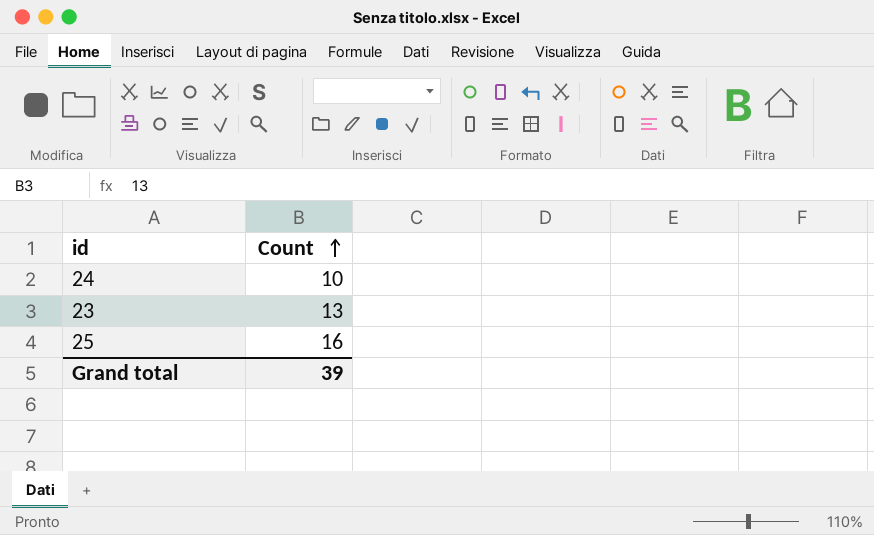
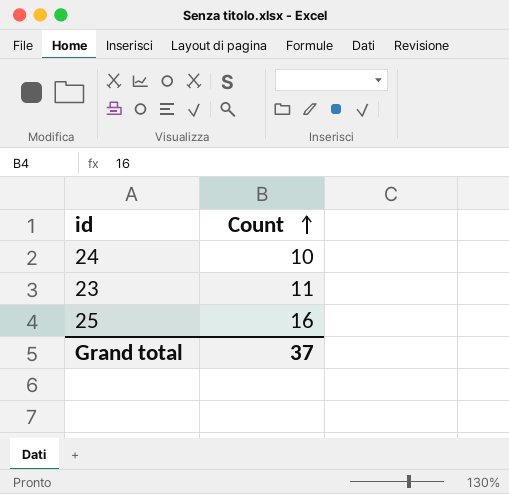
23 | Count: 13 -> 11
Grand total | Count: 39 -> 37

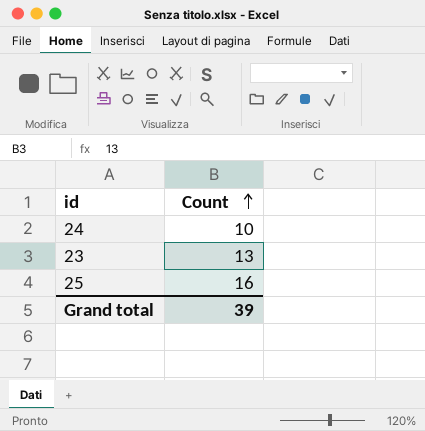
23 | Count: 11 -> 13
Grand total | Count: 37 -> 39

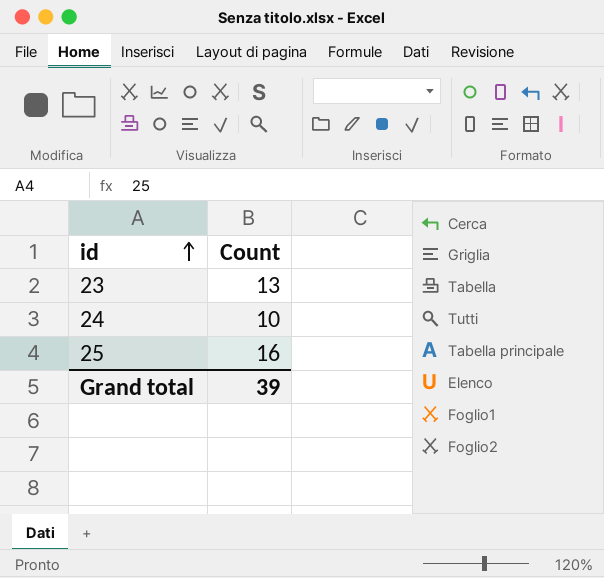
row order: Count ascending -> id ascending

